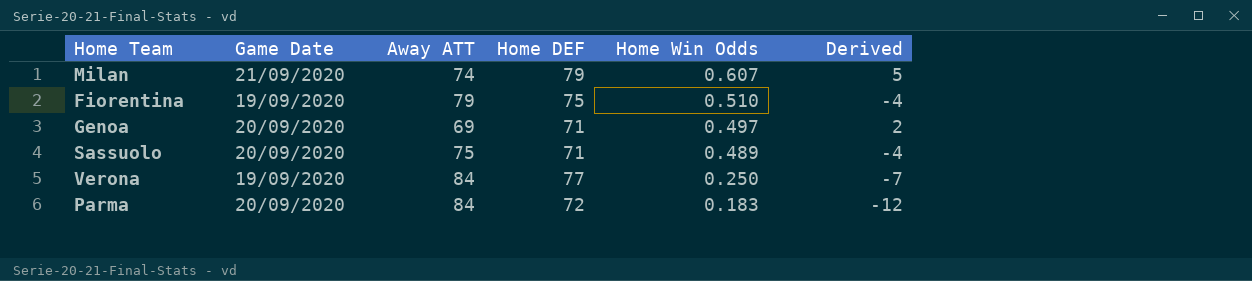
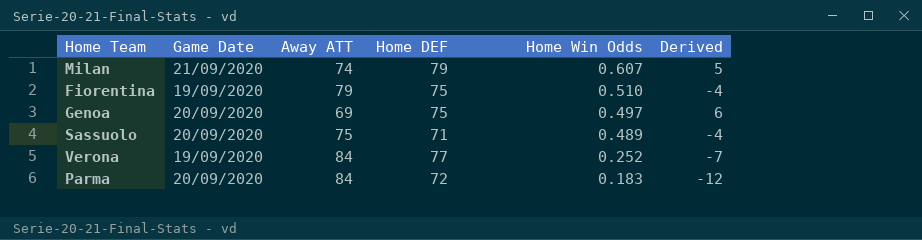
Genoa | Home DEF: 71 -> 75
Genoa | Derived: 2 -> 6
Verona | Home Win Odds: 0.250 -> 0.252

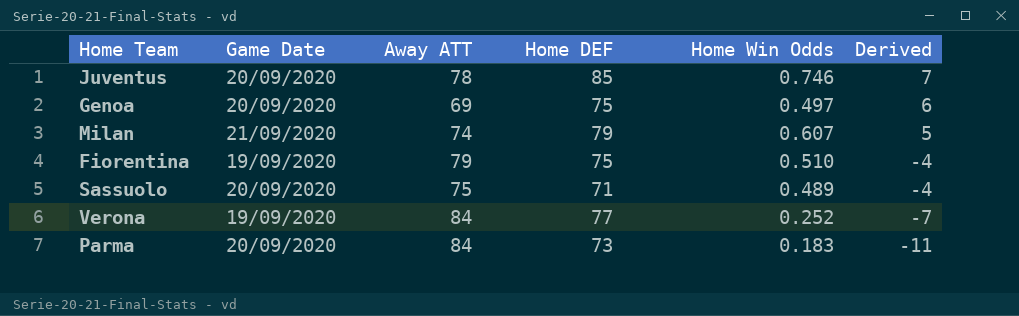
row order: Home Win Odds descending -> Derived descending
row Juventus: none -> 20/09/2020 | 78 | 85 | 0.746 | 7
Parma | Home DEF: 72 -> 73
Parma | Derived: -12 -> -11

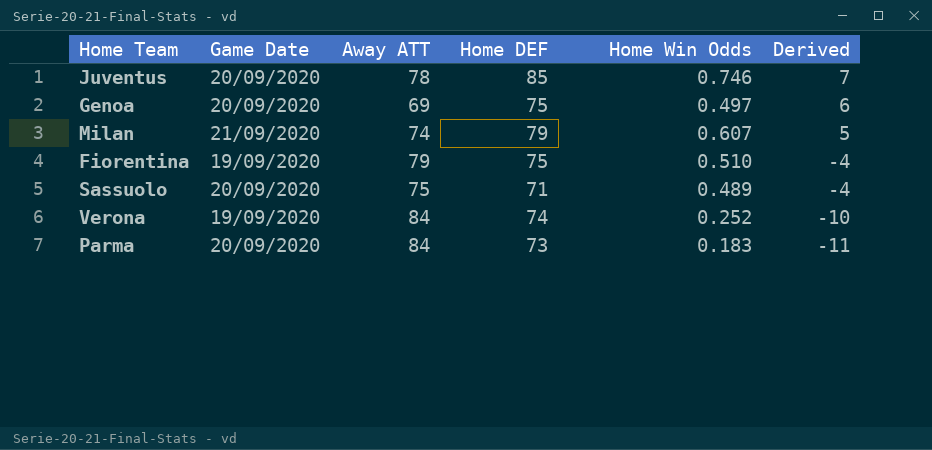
Verona | Home DEF: 77 -> 74
Verona | Derived: -7 -> -10

